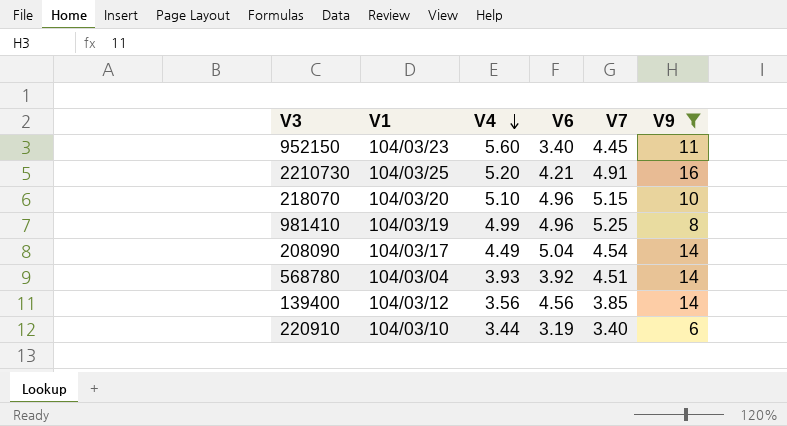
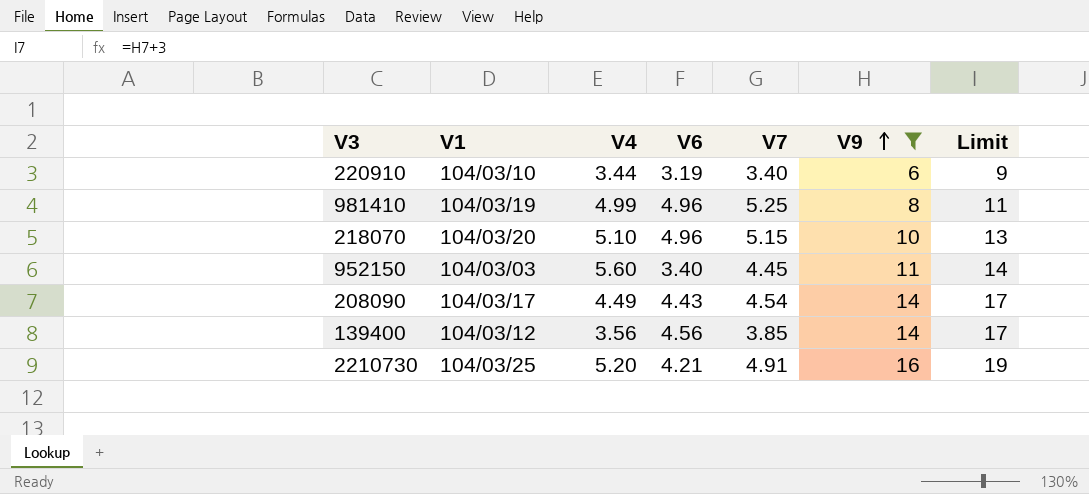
row order: V4 descending -> V9 ascending
column Limit | formula: none -> [V9] + 3
row 568780: 104/03/04 | 3.93 | 3.92 | 4.51 | 14 -> none
952150 | V1: 104/03/23 -> 104/03/03
208090 | V6: 5.04 -> 4.43

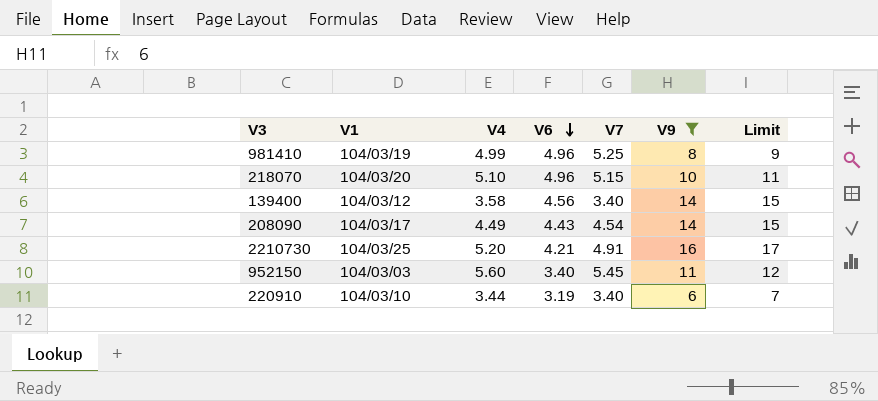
row order: V9 ascending -> V6 descending
column Limit | formula: [V9] + 3 -> [V9] + 1
139400 | V4: 3.56 -> 3.58
139400 | V7: 3.85 -> 3.40
952150 | V7: 4.45 -> 5.45

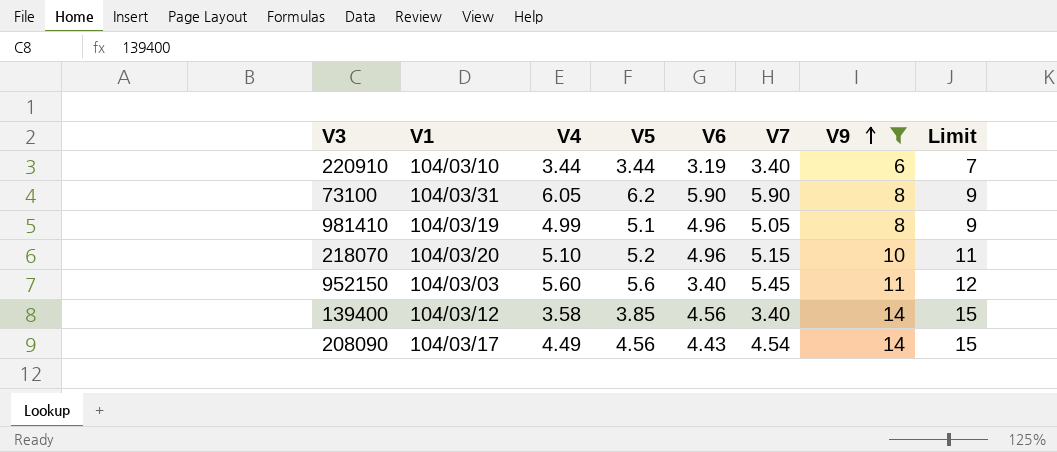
row order: V6 descending -> V9 ascending
column V5 | position: none -> 4
row 2210730: 104/03/25 | 5.20 | 4.21 | 4.91 | 16 | 17 -> none
row 73100: none -> 104/03/31 | 6.05 | 6.2 | 5.90 | 5.90 | 8 | 9
981410 | V7: 5.25 -> 5.05

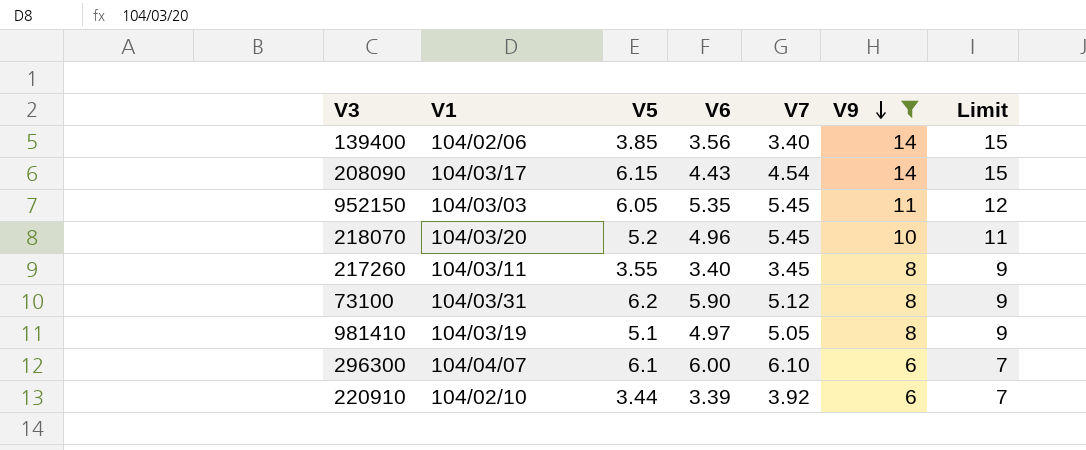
row order: V9 ascending -> V9 descending
column V4 | position: 3 -> none
139400 | V1: 104/03/12 -> 104/02/06
139400 | V6: 4.56 -> 3.56
208090 | V5: 4.56 -> 6.15
952150 | V5: 5.6 -> 6.05
952150 | V6: 3.40 -> 5.35
218070 | V7: 5.15 -> 5.45
row 217260: none -> 104/03/11 | 3.55 | 3.40 | 3.45 | 8 | 9
73100 | V7: 5.90 -> 5.12
981410 | V6: 4.96 -> 4.97
row 296300: none -> 104/04/07 | 6.1 | 6.00 | 6.10 | 6 | 7
220910 | V1: 104/03/10 -> 104/02/10
220910 | V6: 3.19 -> 3.39
220910 | V7: 3.40 -> 3.92

